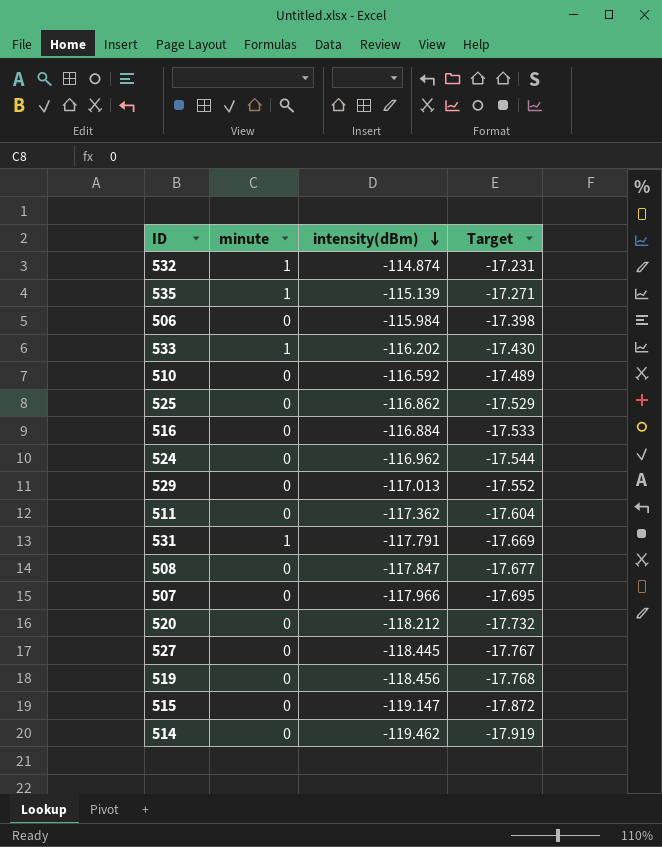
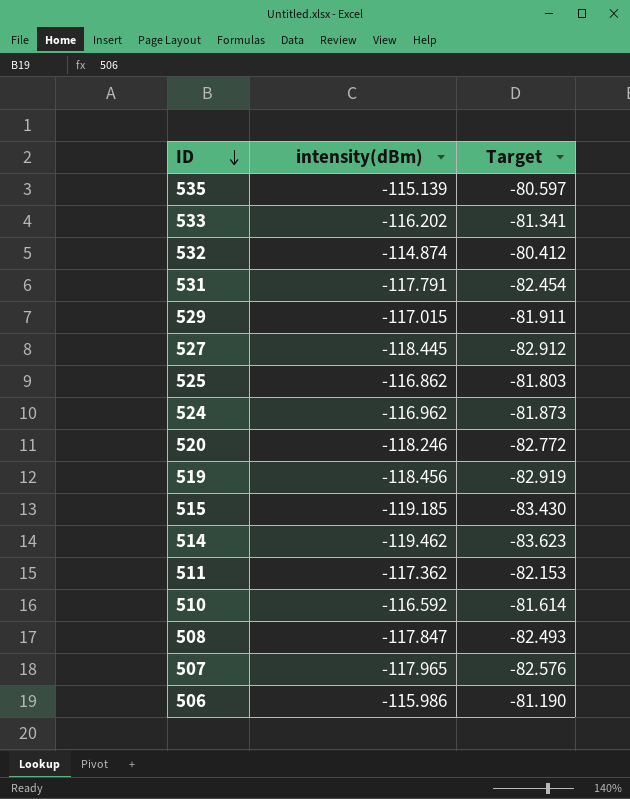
row order: intensity(dBm) descending -> ID descending
column minute | position: 2 -> none
column Target | formula: [intensity(dBm)] * 0.15 -> [intensity(dBm)] * 0.7
row 516: 0 | -116.884 | -17.533 -> none
529 | intensity(dBm): -117.013 -> -117.015
520 | intensity(dBm): -118.212 -> -118.246
515 | intensity(dBm): -119.147 -> -119.185
507 | intensity(dBm): -117.966 -> -117.965
506 | intensity(dBm): -115.984 -> -115.986

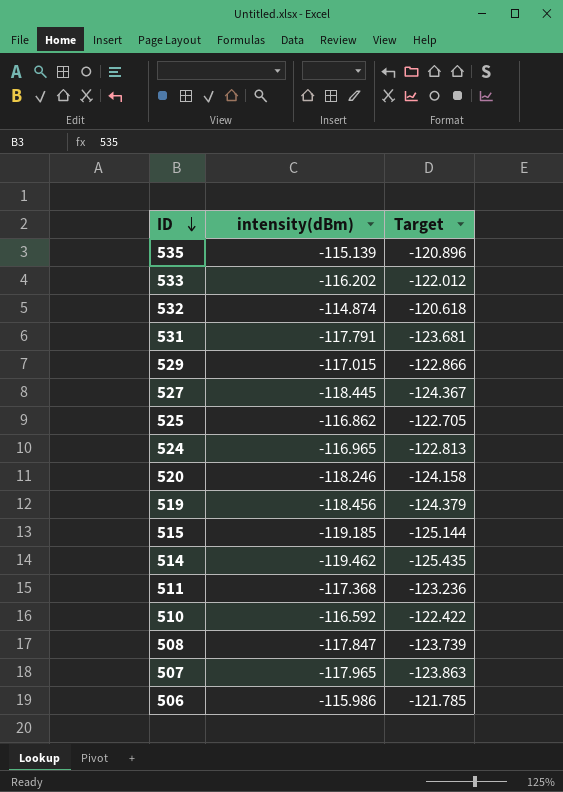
column Target | formula: [intensity(dBm)] * 0.7 -> [intensity(dBm)] * 1.05
524 | intensity(dBm): -116.962 -> -116.965
511 | intensity(dBm): -117.362 -> -117.368

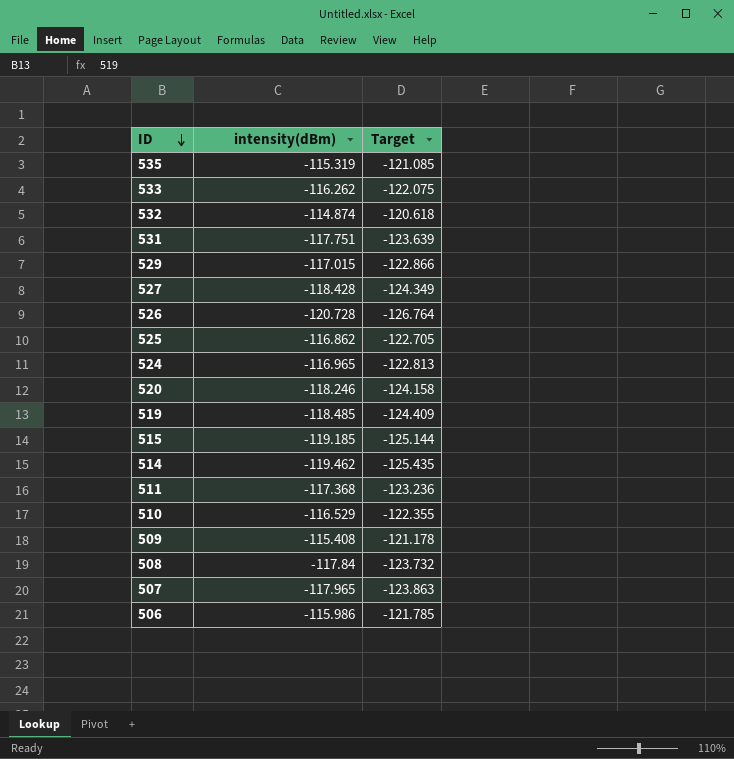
535 | intensity(dBm): -115.139 -> -115.319
535 | Target: -120.896 -> -121.085
533 | intensity(dBm): -116.202 -> -116.262
533 | Target: -122.012 -> -122.075
531 | intensity(dBm): -117.791 -> -117.751
531 | Target: -123.681 -> -123.639
527 | intensity(dBm): -118.445 -> -118.428
527 | Target: -124.367 -> -124.349
row 526: none -> -120.728 | -126.764
519 | intensity(dBm): -118.456 -> -118.485
519 | Target: -124.379 -> -124.409
510 | intensity(dBm): -116.592 -> -116.529
510 | Target: -122.422 -> -122.355
row 509: none -> -115.408 | -121.178
508 | intensity(dBm): -117.847 -> -117.84
508 | Target: -123.739 -> -123.732

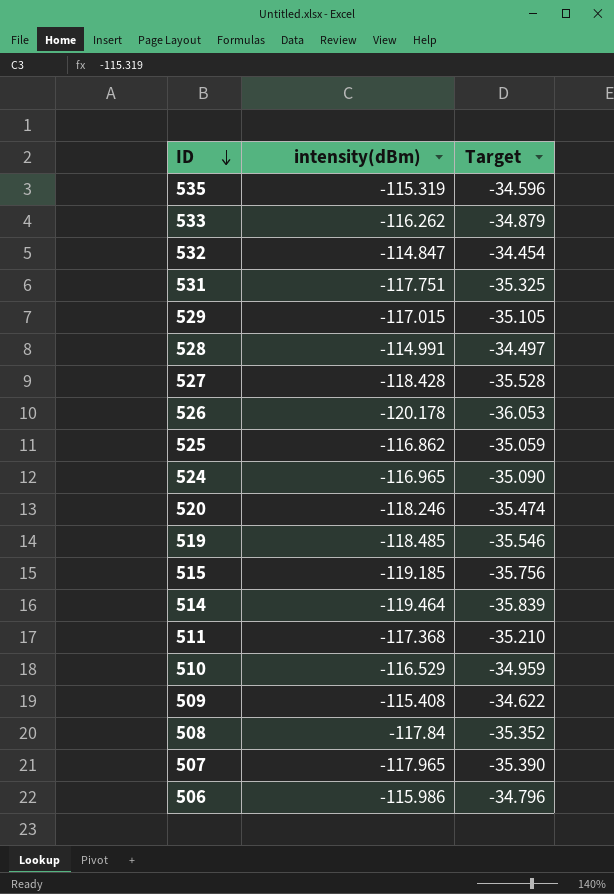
column Target | formula: [intensity(dBm)] * 1.05 -> [intensity(dBm)] * 0.3
532 | intensity(dBm): -114.874 -> -114.847
row 528: none -> -114.991 | -34.497
526 | intensity(dBm): -120.728 -> -120.178
514 | intensity(dBm): -119.462 -> -119.464

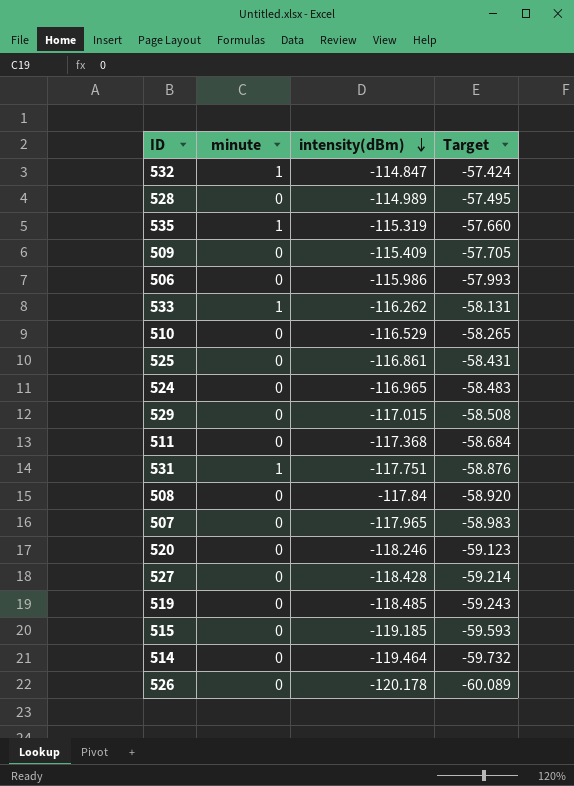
row order: ID descending -> intensity(dBm) descending
column minute | position: none -> 2
column Target | formula: [intensity(dBm)] * 0.3 -> [intensity(dBm)] * 0.5
528 | intensity(dBm): -114.991 -> -114.989
509 | intensity(dBm): -115.408 -> -115.409
525 | intensity(dBm): -116.862 -> -116.861

